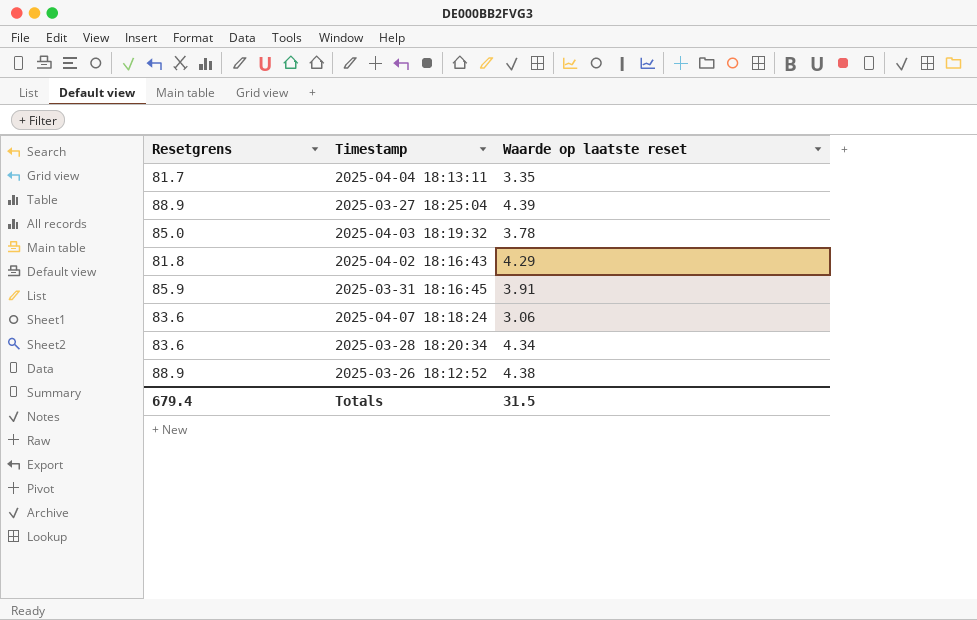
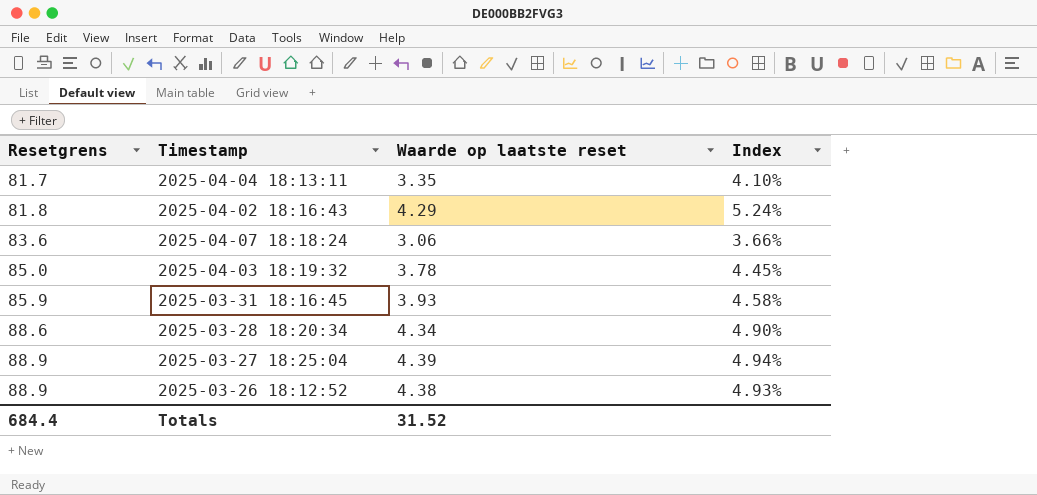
row order: none -> Resetgrens ascending
column Index | formula: none -> [Waarde op laatste reset] / [Resetgrens]
2025-03-31 18:16:45 | Waarde op laatste reset: 3.91 -> 3.93
2025-03-28 18:20:34 | Resetgrens: 83.6 -> 88.6
Totals | Resetgrens: 679.4 -> 684.4
Totals | Waarde op laatste reset: 31.5 -> 31.52

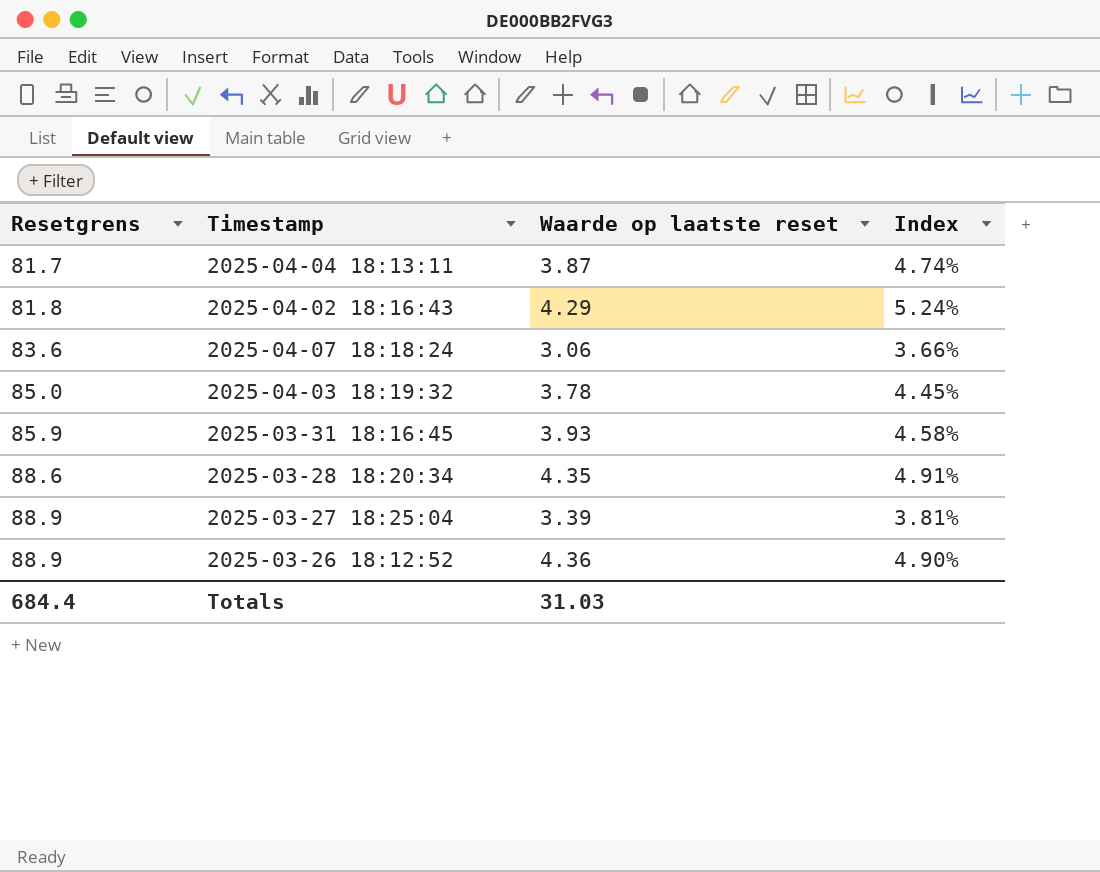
2025-04-04 18:13:11 | Waarde op laatste reset: 3.35 -> 3.87
2025-04-04 18:13:11 | Index: 4.10% -> 4.74%
2025-03-28 18:20:34 | Waarde op laatste reset: 4.34 -> 4.35
2025-03-28 18:20:34 | Index: 4.90% -> 4.91%
2025-03-27 18:25:04 | Waarde op laatste reset: 4.39 -> 3.39
2025-03-27 18:25:04 | Index: 4.94% -> 3.81%
2025-03-26 18:12:52 | Waarde op laatste reset: 4.38 -> 4.36
2025-03-26 18:12:52 | Index: 4.93% -> 4.90%
Totals | Waarde op laatste reset: 31.52 -> 31.03

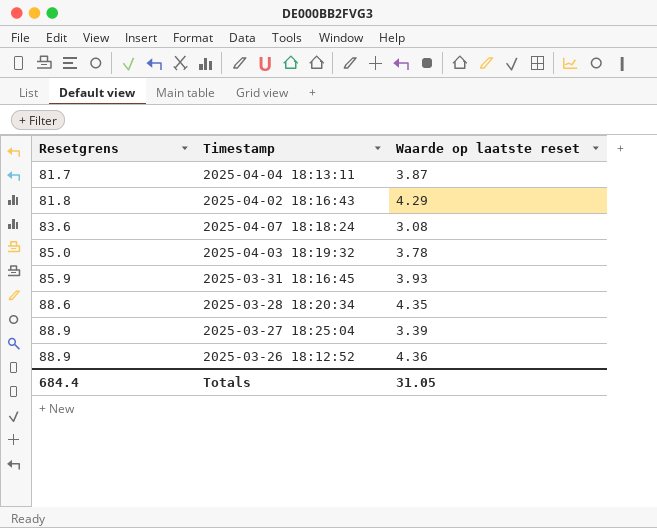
column Index | formula: [Waarde op laatste reset] / [Resetgrens] -> none
2025-04-07 18:18:24 | Waarde op laatste reset: 3.06 -> 3.08
Totals | Waarde op laatste reset: 31.03 -> 31.05

